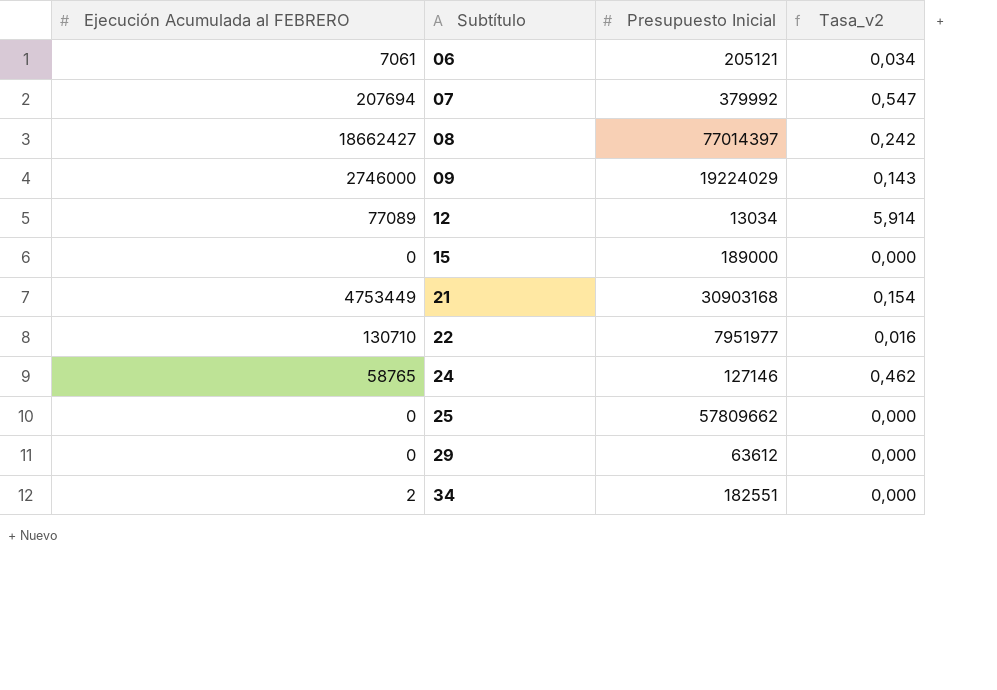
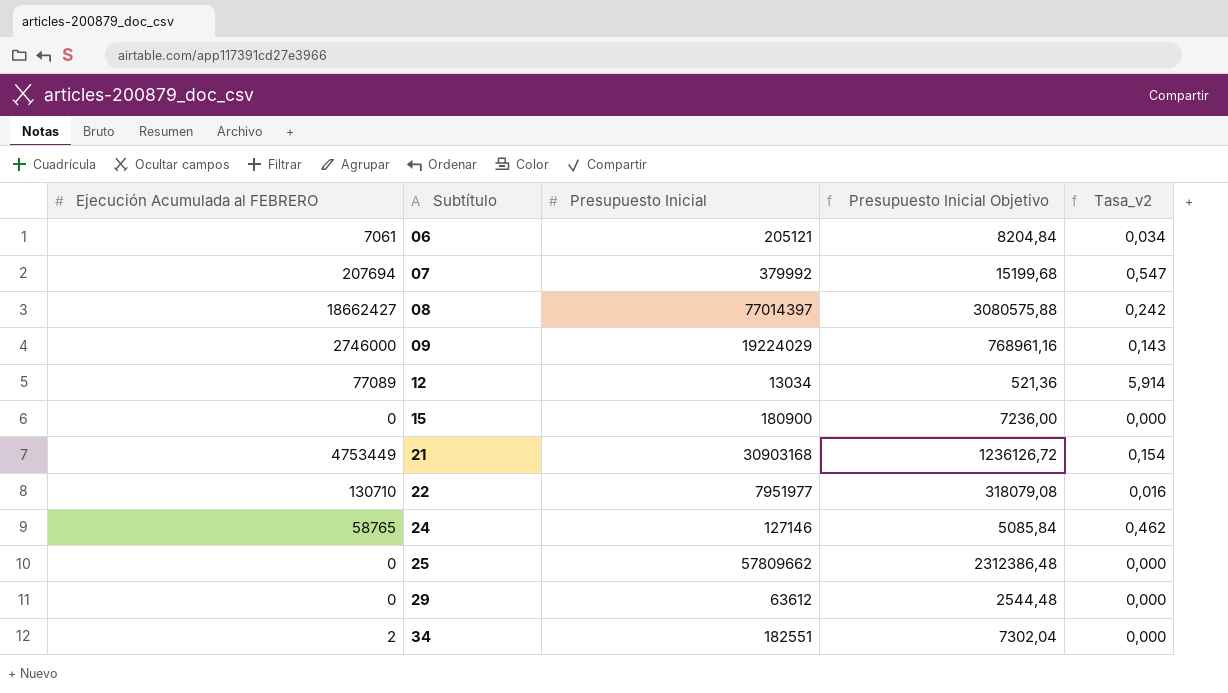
column Presupuesto Inicial Objetivo | formula: none -> [Presupuesto Inicial] * 0,04
15 | Presupuesto Inicial: 189000 -> 180900

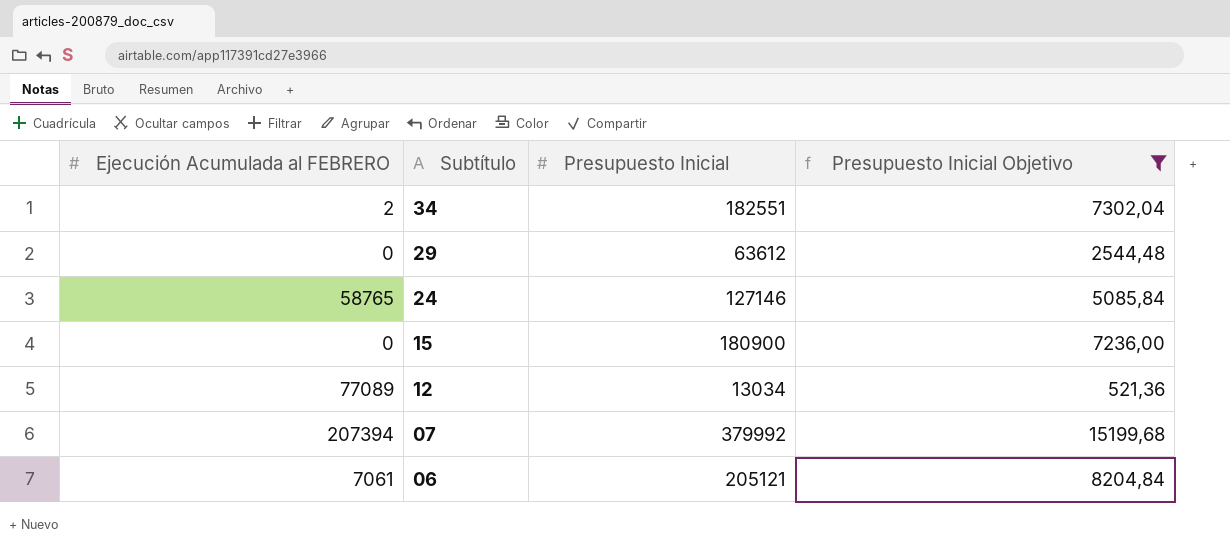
filter: none -> Presupuesto Inicial Objetivo <= 15199,68
row order: Subtítulo ascending -> Subtítulo descending
column Tasa_v2 | formula: [Ejecución Acumulada al FEBRERO] / [Presupuesto Inicial] -> none
07 | Ejecución Acumulada al FEBRERO: 207694 -> 207394

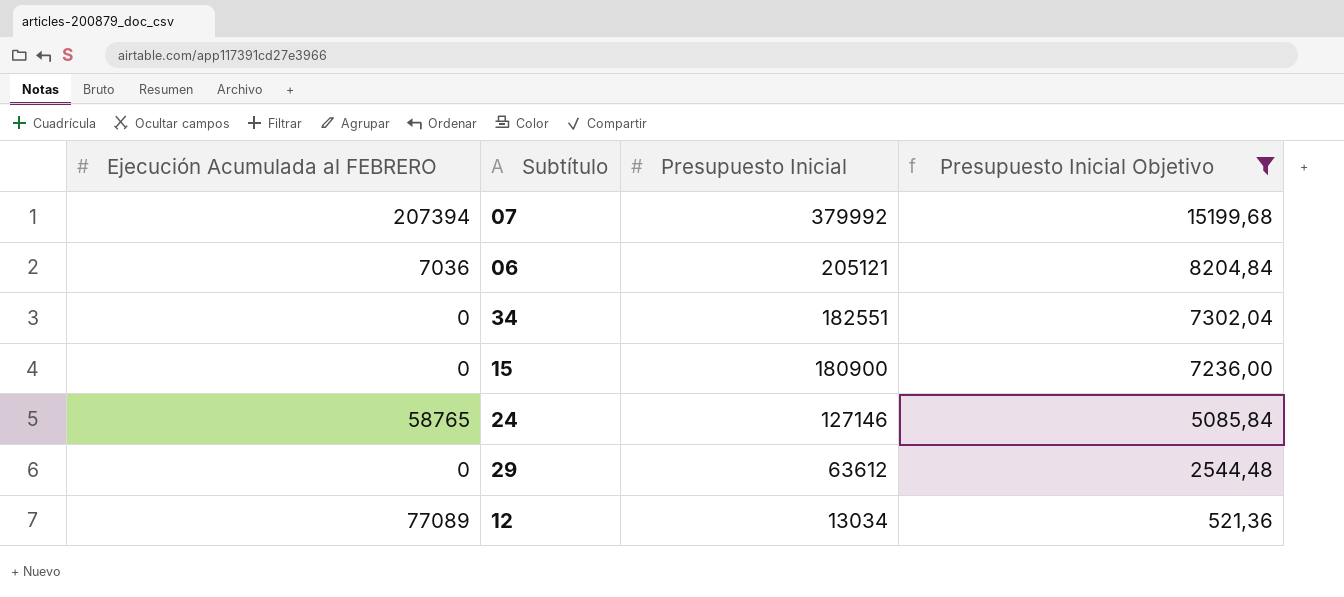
row order: Subtítulo descending -> Presupuesto Inicial descending
06 | Ejecución Acumulada al FEBRERO: 7061 -> 7036
34 | Ejecución Acumulada al FEBRERO: 2 -> 0

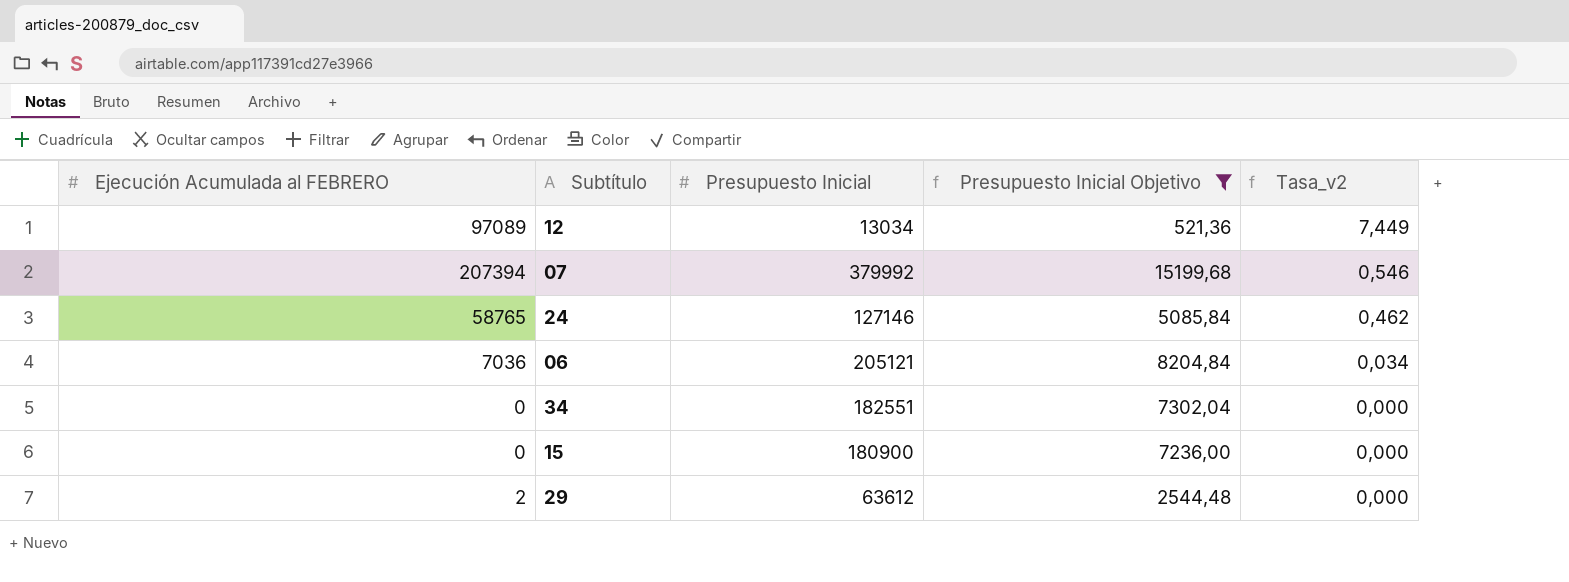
row order: Presupuesto Inicial descending -> Tasa_v2 descending
column Tasa_v2 | formula: none -> [Ejecución Acumulada al FEBRERO] / [Presupuesto Inicial]
12 | Ejecución Acumulada al FEBRERO: 77089 -> 97089
29 | Ejecución Acumulada al FEBRERO: 0 -> 2

